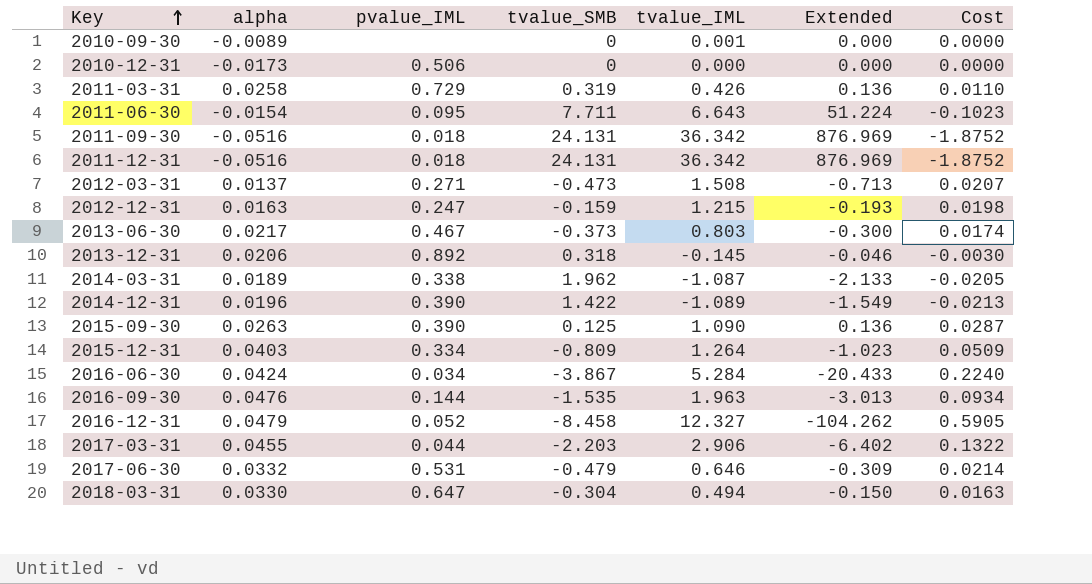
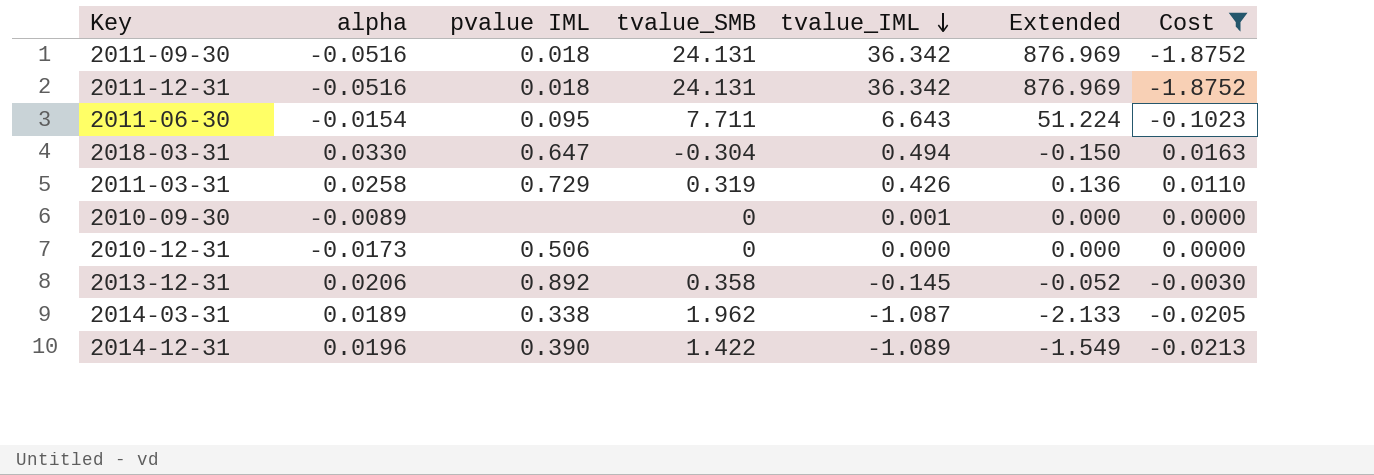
filter: none -> Cost <= 0.0163
row order: Key ascending -> tvalue_IML descending
column name: pvalue_IML -> pvalue IML
2013-12-31 | tvalue_SMB: 0.318 -> 0.358
2013-12-31 | Extended: -0.046 -> -0.052

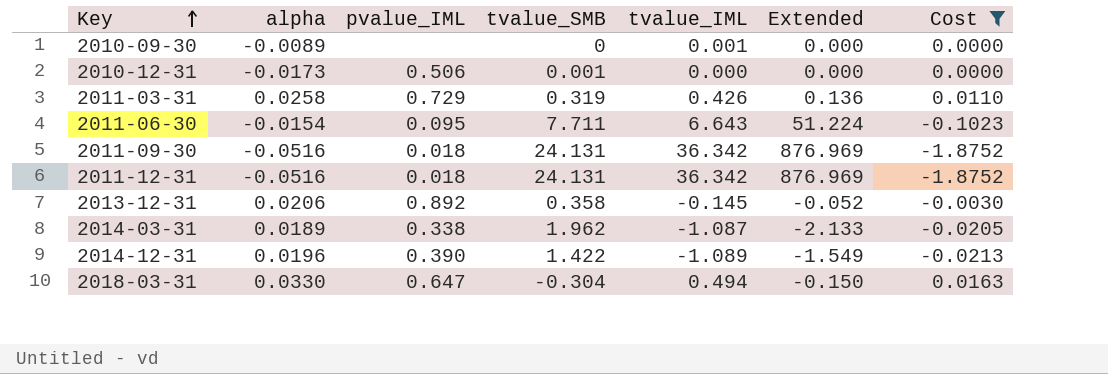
row order: tvalue_IML descending -> Key ascending
column name: pvalue IML -> pvalue_IML
2010-12-31 | tvalue_SMB: 0 -> 0.001

